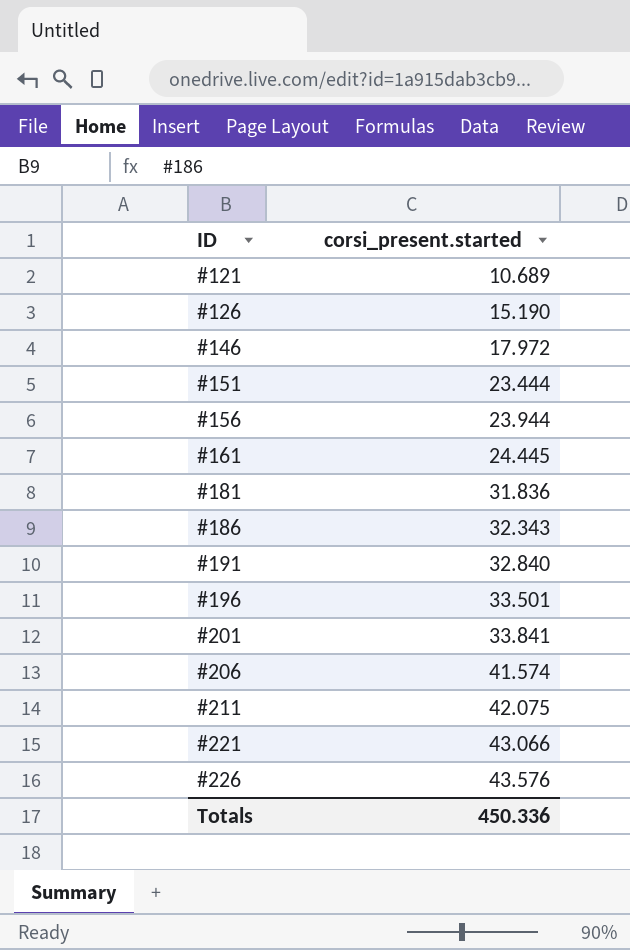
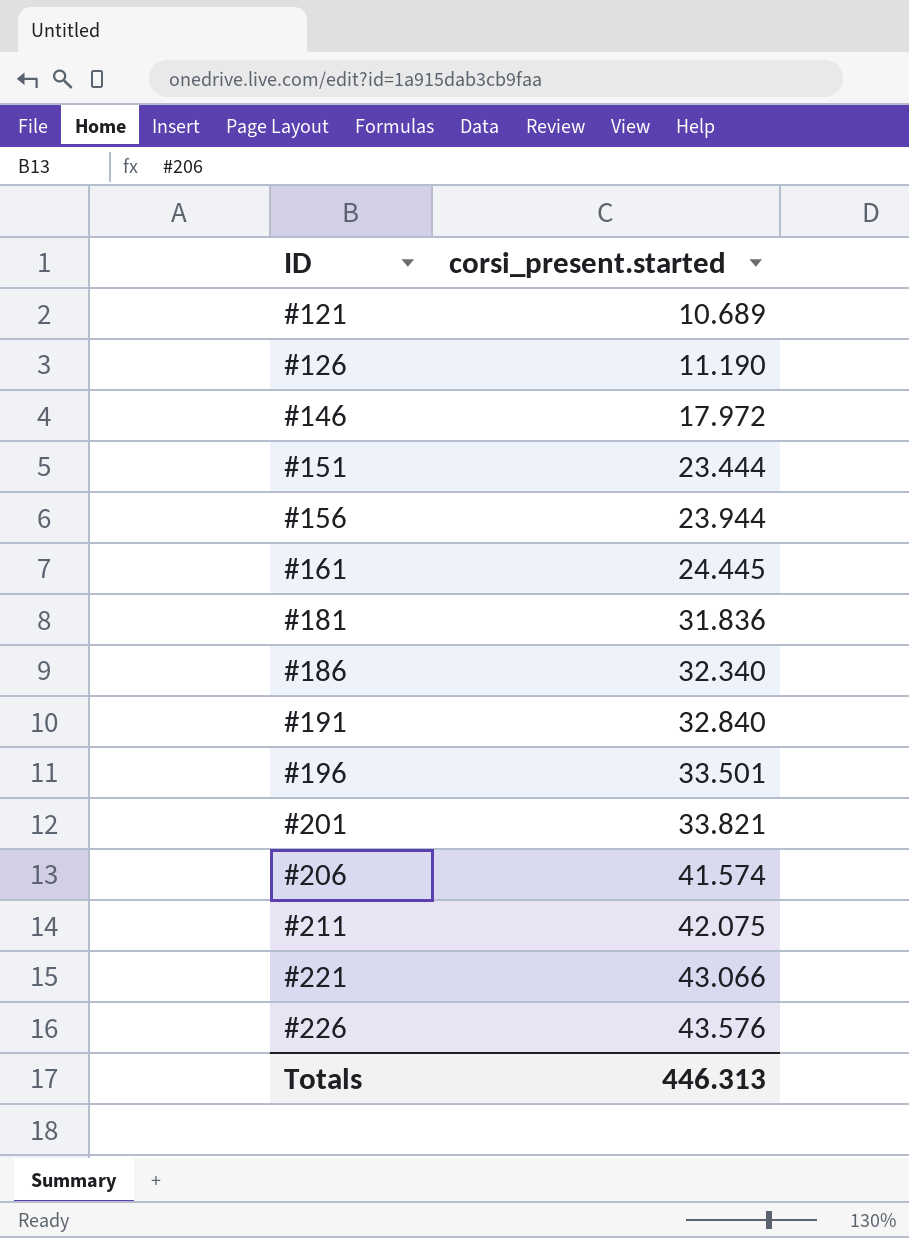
#126 | corsi_present.started: 15.190 -> 11.190
#186 | corsi_present.started: 32.343 -> 32.340
#201 | corsi_present.started: 33.841 -> 33.821
Totals | corsi_present.started: 450.336 -> 446.313

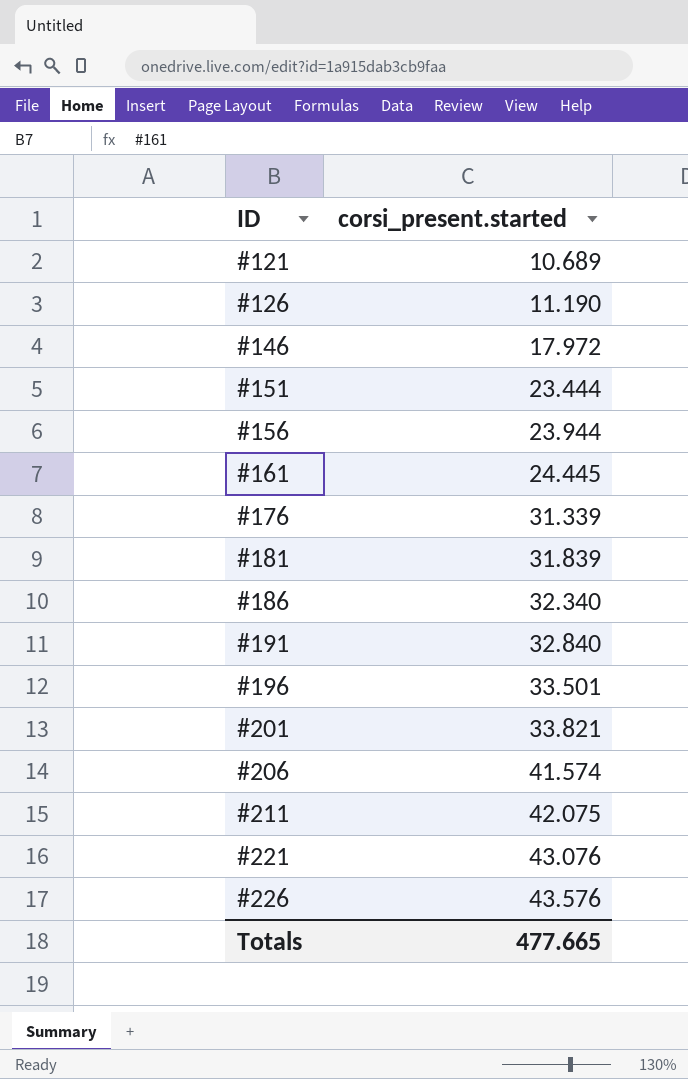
row #176: none -> 31.339
#181 | corsi_present.started: 31.836 -> 31.839
#221 | corsi_present.started: 43.066 -> 43.076
Totals | corsi_present.started: 446.313 -> 477.665

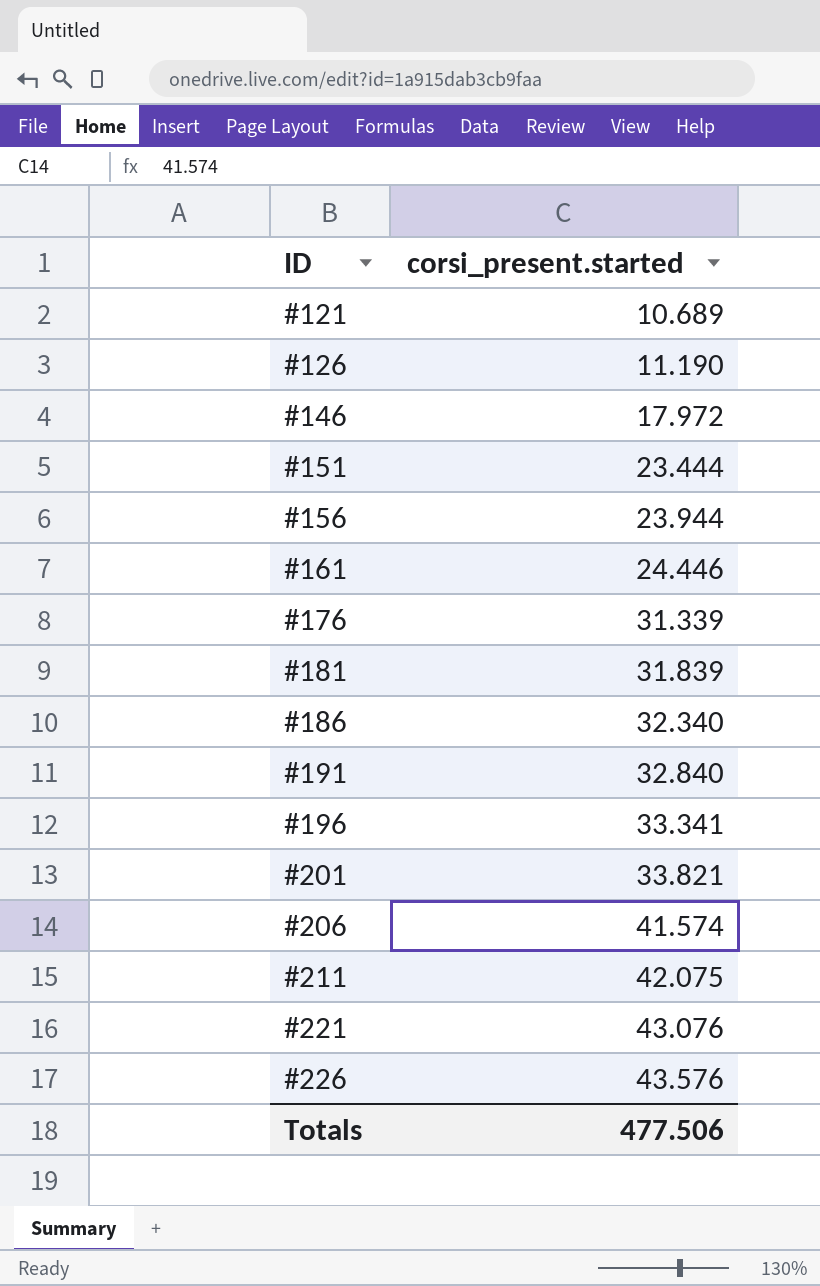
#161 | corsi_present.started: 24.445 -> 24.446
#196 | corsi_present.started: 33.501 -> 33.341
Totals | corsi_present.started: 477.665 -> 477.506

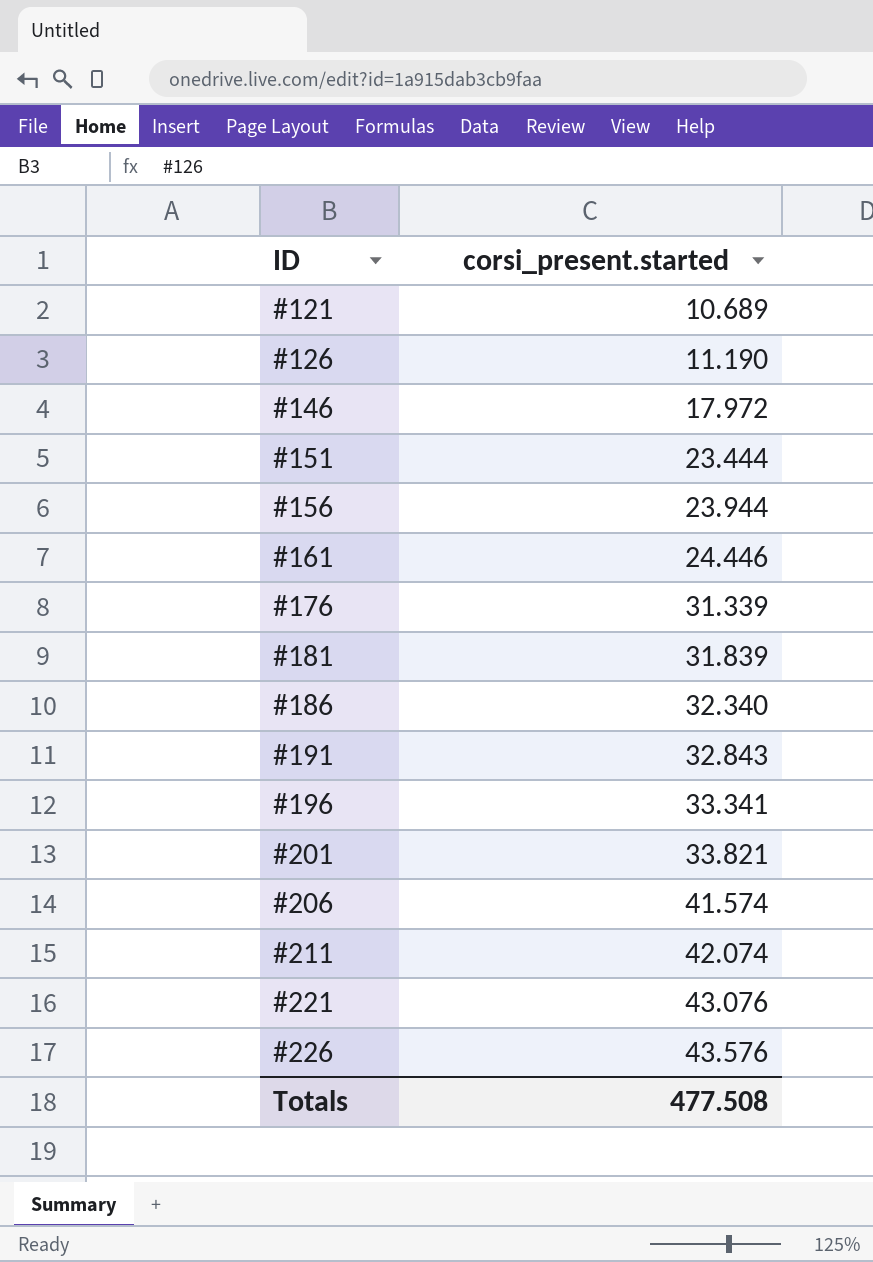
#191 | corsi_present.started: 32.840 -> 32.843
#211 | corsi_present.started: 42.075 -> 42.074
Totals | corsi_present.started: 477.506 -> 477.508

